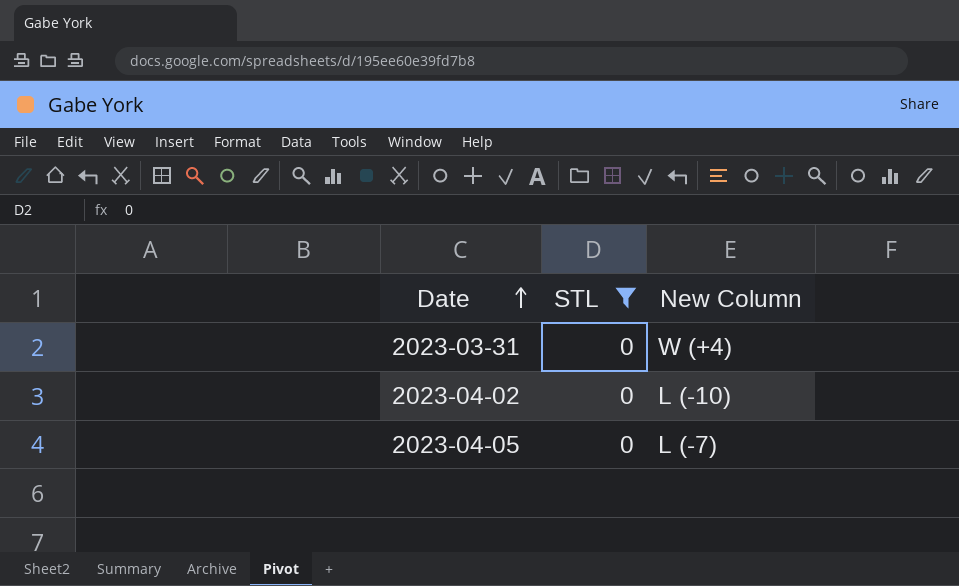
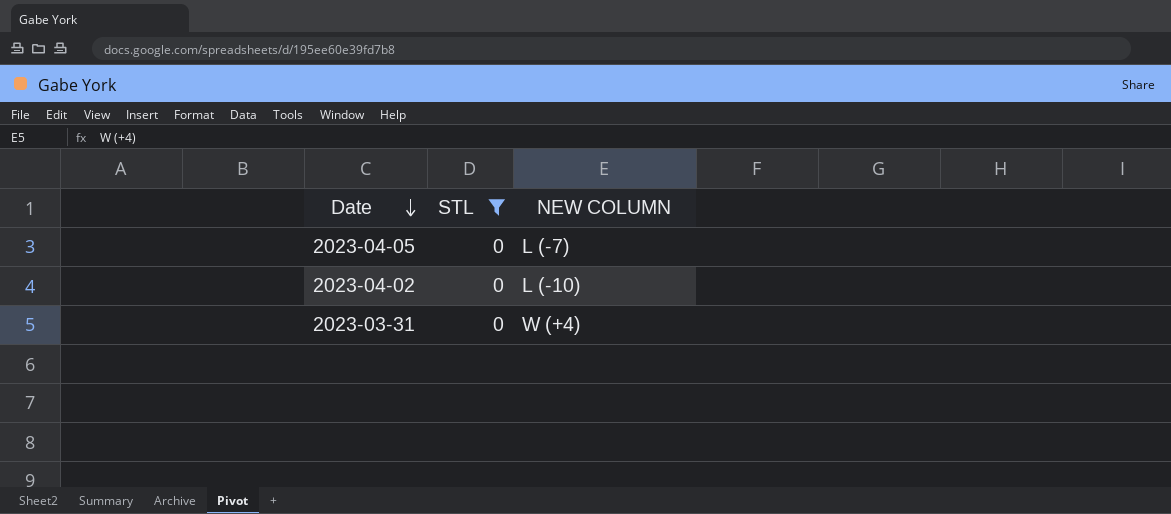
row order: Date ascending -> Date descending
column name: New Column -> NEW COLUMN

